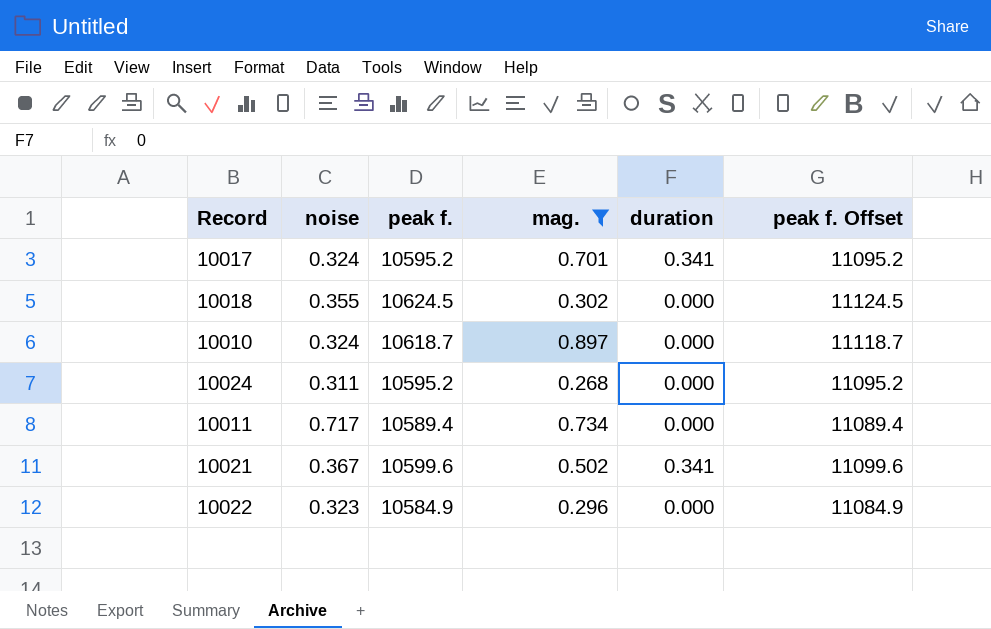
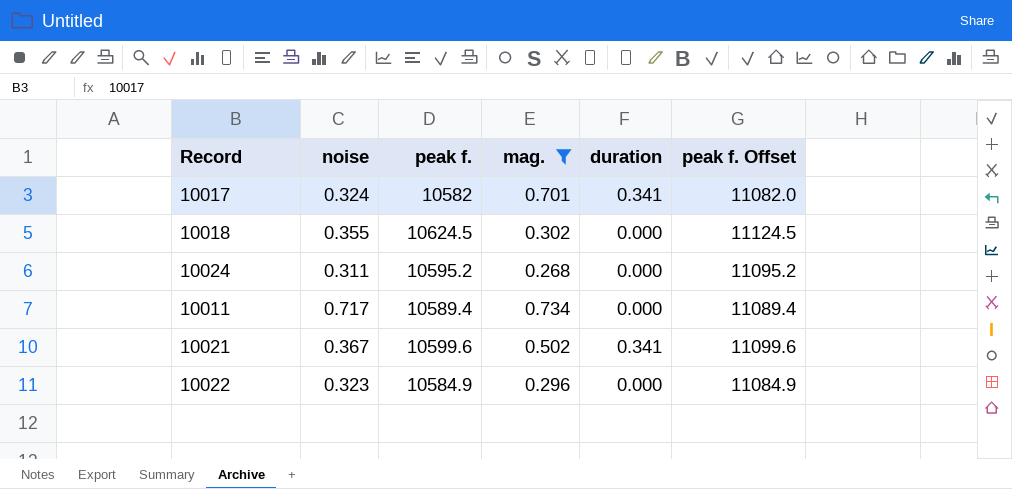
row 10010: 0.324 | 10618.7 | 0.897 | 0.000 | 11118.7 -> none
10017 | peak f.: 10595.2 -> 10582
10017 | peak f. Offset: 11095.2 -> 11082.0

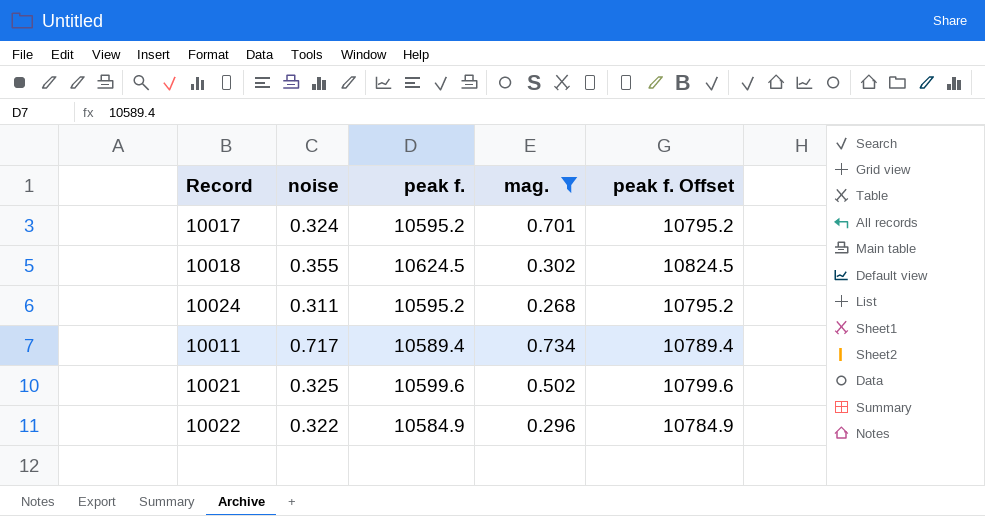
column duration | position: 5 -> none
column peak f. Offset | formula: [peak f.] + 500 -> [peak f.] + 200
10017 | peak f.: 10582 -> 10595.2
10021 | noise: 0.367 -> 0.325
10022 | noise: 0.323 -> 0.322

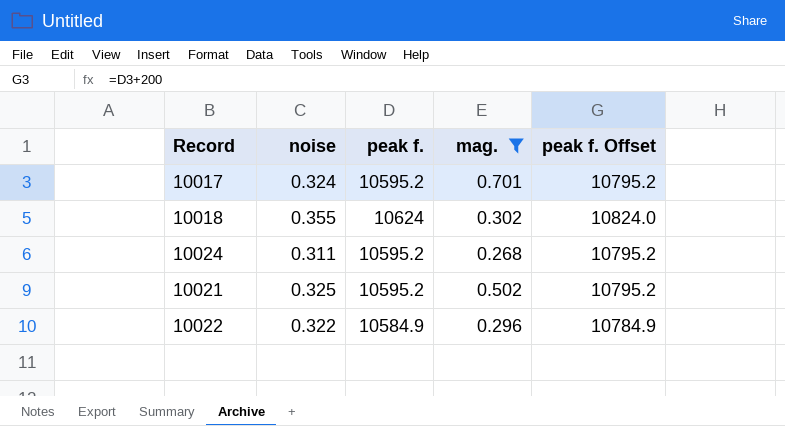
row 10011: 0.717 | 10589.4 | 0.734 | 10789.4 -> none
10018 | peak f.: 10624.5 -> 10624
10018 | peak f. Offset: 10824.5 -> 10824.0
10021 | peak f.: 10599.6 -> 10595.2
10021 | peak f. Offset: 10799.6 -> 10795.2

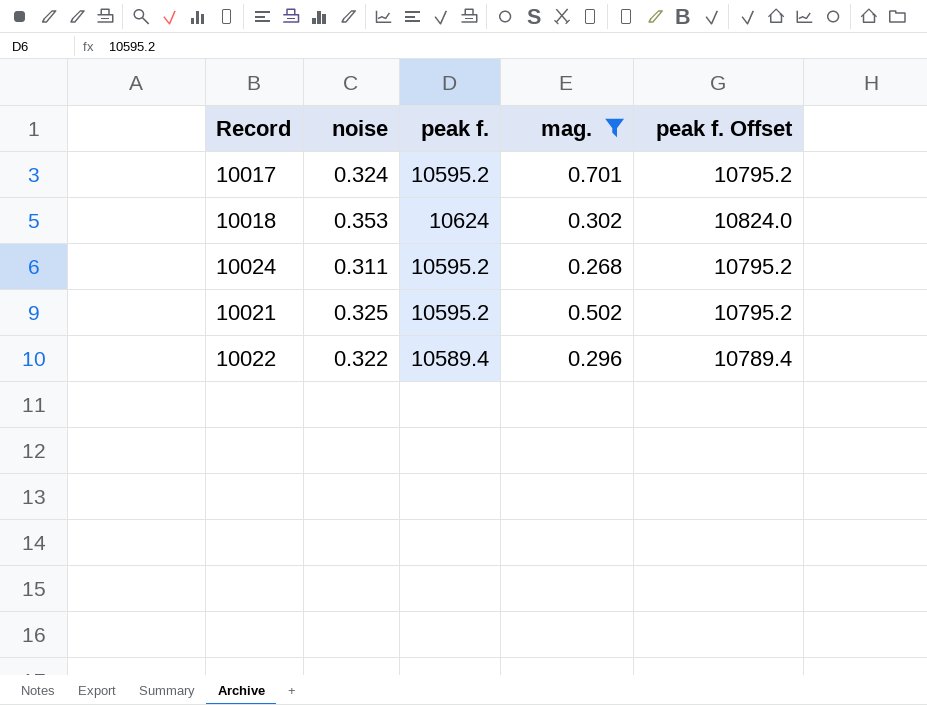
10018 | noise: 0.355 -> 0.353
10022 | peak f.: 10584.9 -> 10589.4
10022 | peak f. Offset: 10784.9 -> 10789.4

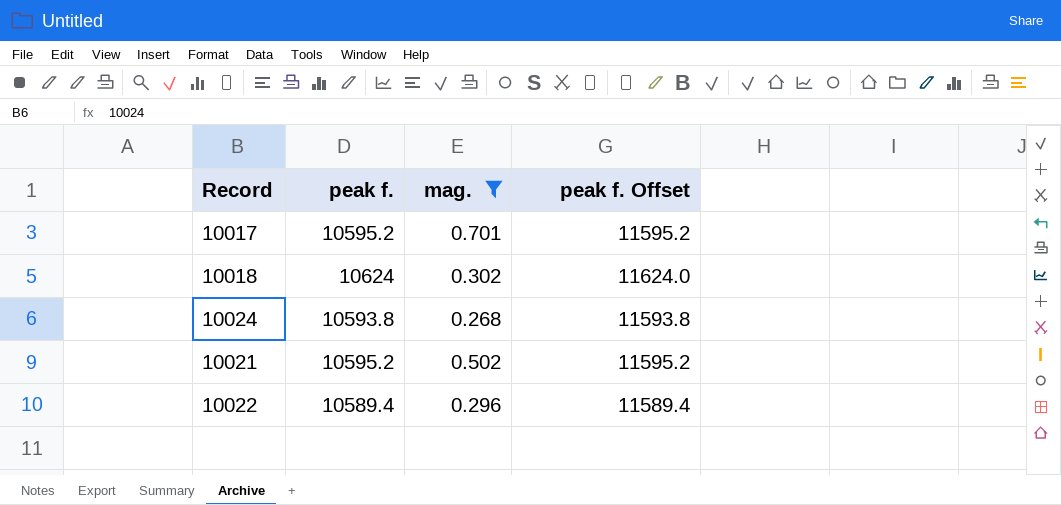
column noise | position: 2 -> none
column peak f. Offset | formula: [peak f.] + 200 -> [peak f.] + 1000
10024 | peak f.: 10595.2 -> 10593.8

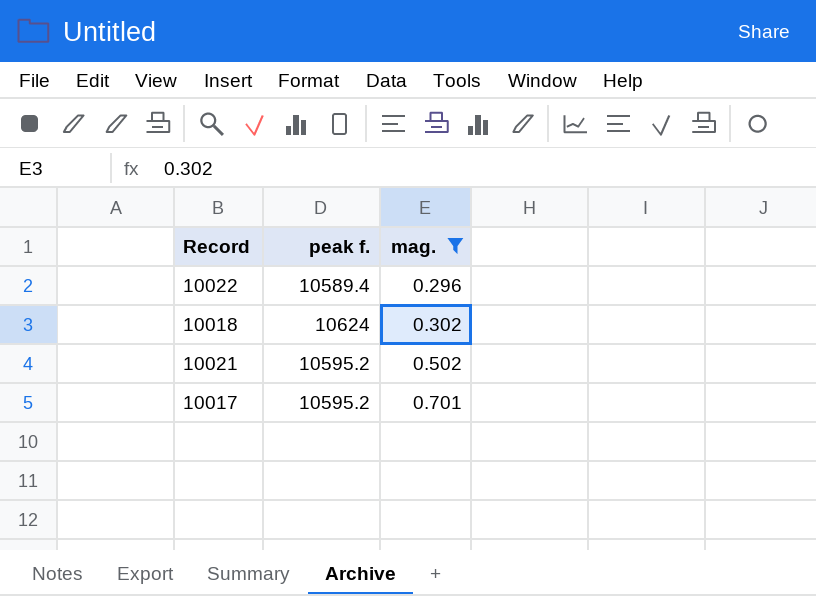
row order: none -> mag. ascending
column peak f. Offset | formula: [peak f.] + 1000 -> none
row 10024: 10593.8 | 0.268 | 11593.8 -> none

